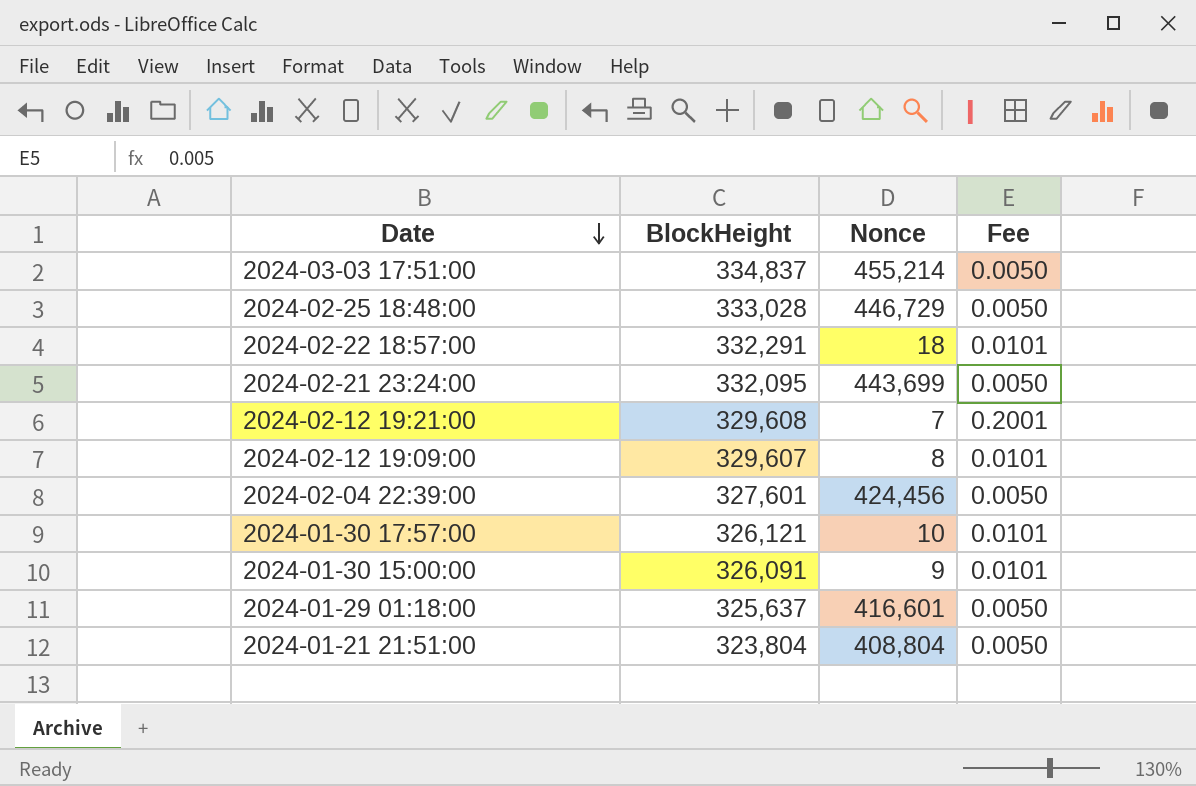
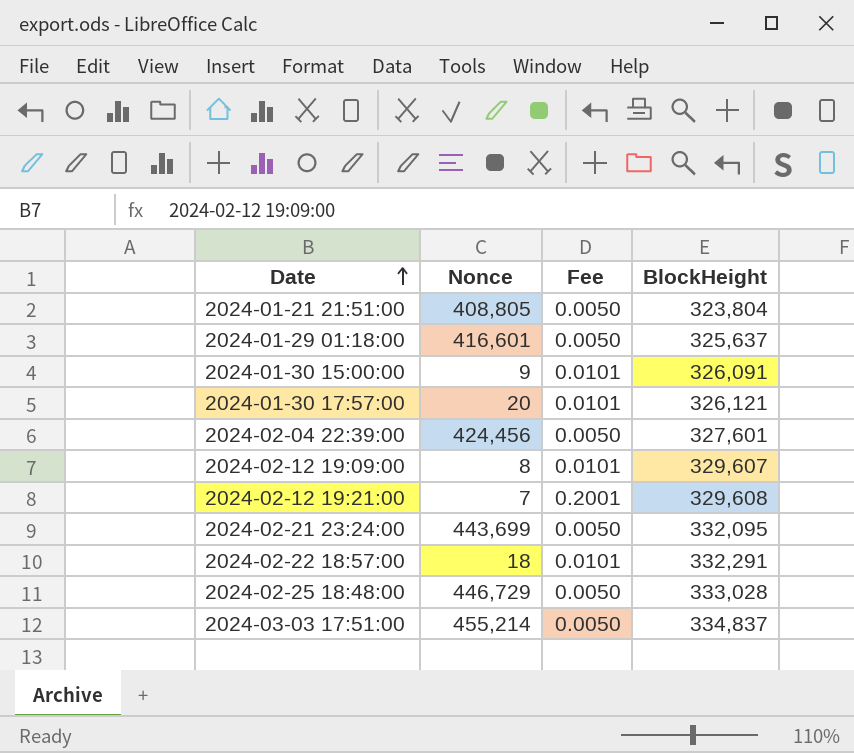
row order: Date descending -> Date ascending
column BlockHeight | position: 2 -> 4
2024-01-21 21:51:00 | Nonce: 408,804 -> 408,805
2024-01-30 17:57:00 | Nonce: 10 -> 20

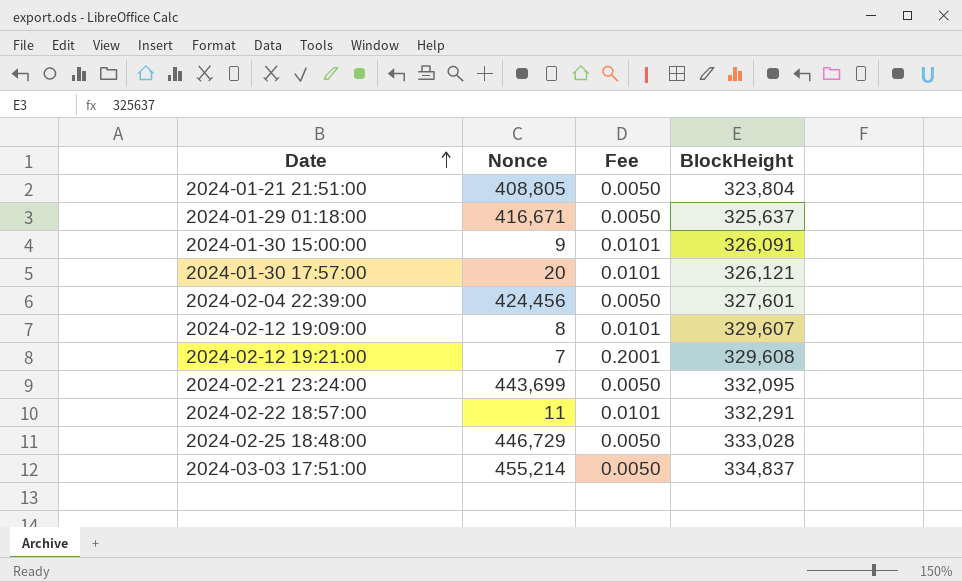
2024-01-29 01:18:00 | Nonce: 416,601 -> 416,671
2024-02-22 18:57:00 | Nonce: 18 -> 11

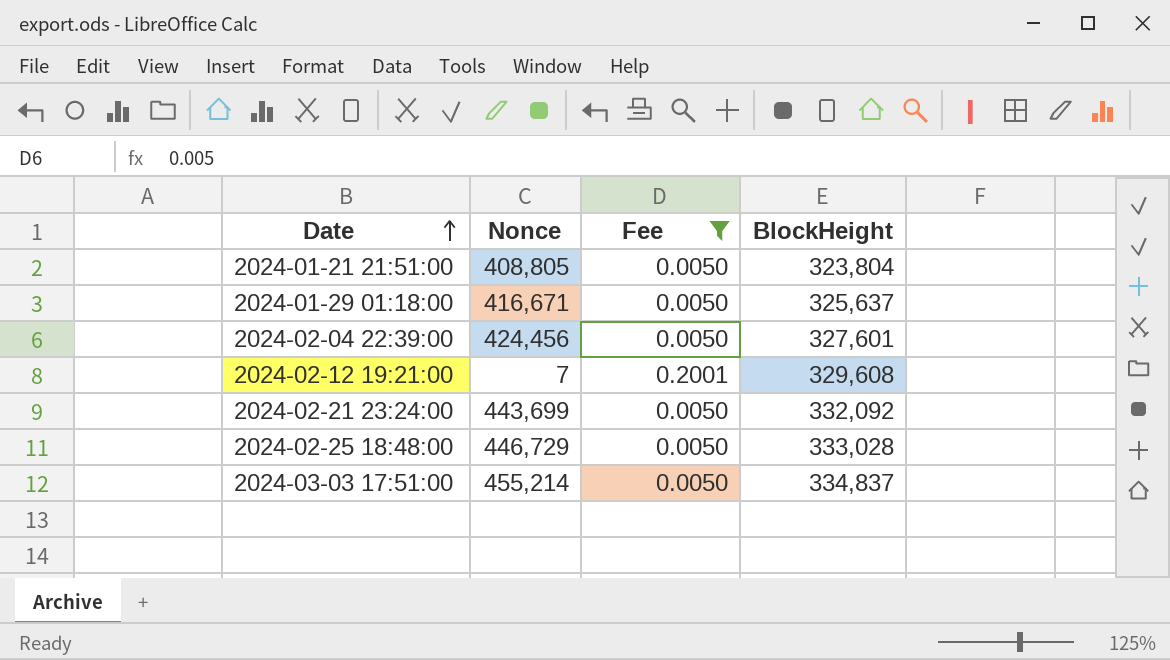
filter: none -> Fee != 0.0101
2024-02-21 23:24:00 | BlockHeight: 332,095 -> 332,092

